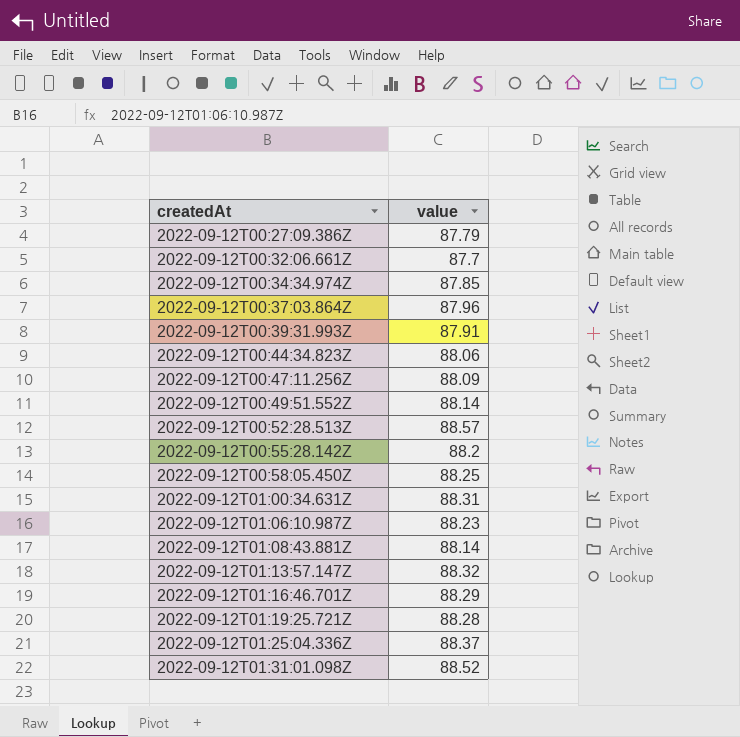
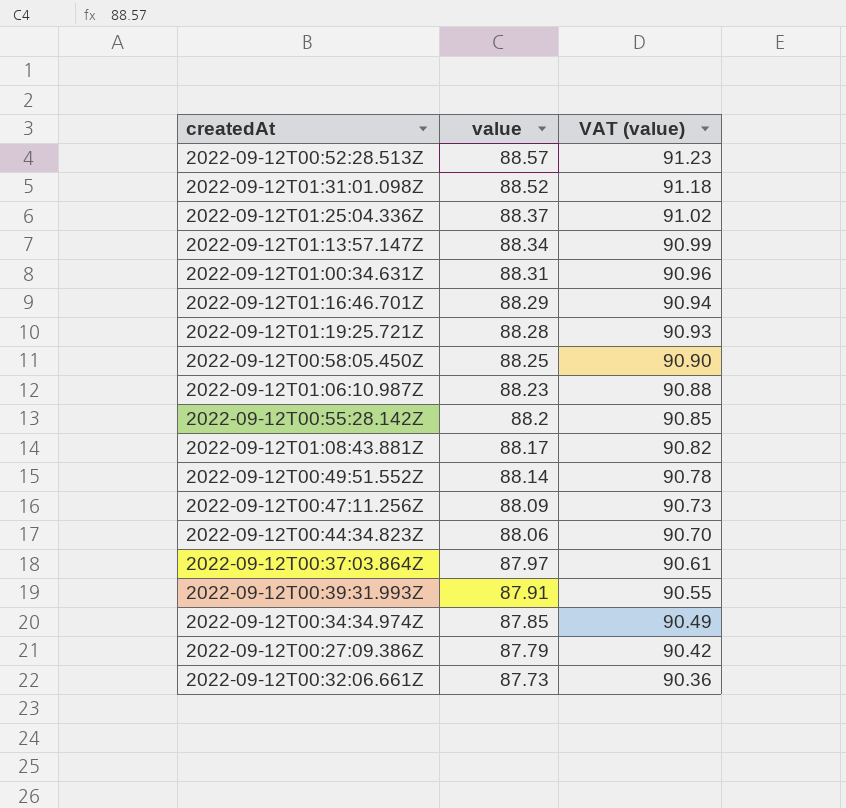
row order: createdAt ascending -> value descending
column VAT (value) | formula: none -> [value] * 1.03
2022-09-12T01:13:57.147Z | value: 88.32 -> 88.34
2022-09-12T01:08:43.881Z | value: 88.14 -> 88.17
2022-09-12T00:37:03.864Z | value: 87.96 -> 87.97
2022-09-12T00:32:06.661Z | value: 87.7 -> 87.73

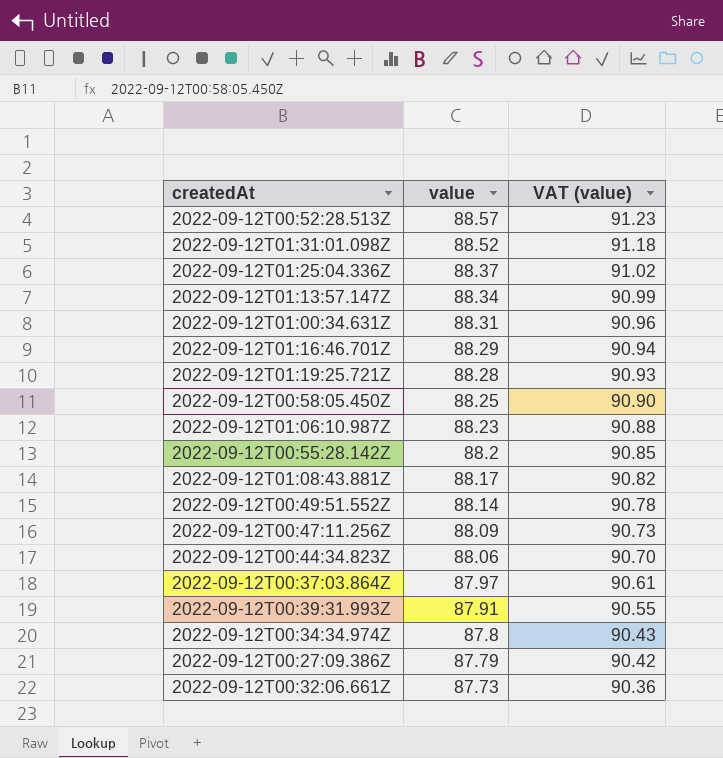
2022-09-12T00:34:34.974Z | value: 87.85 -> 87.8
2022-09-12T00:34:34.974Z | VAT (value): 90.49 -> 90.43

